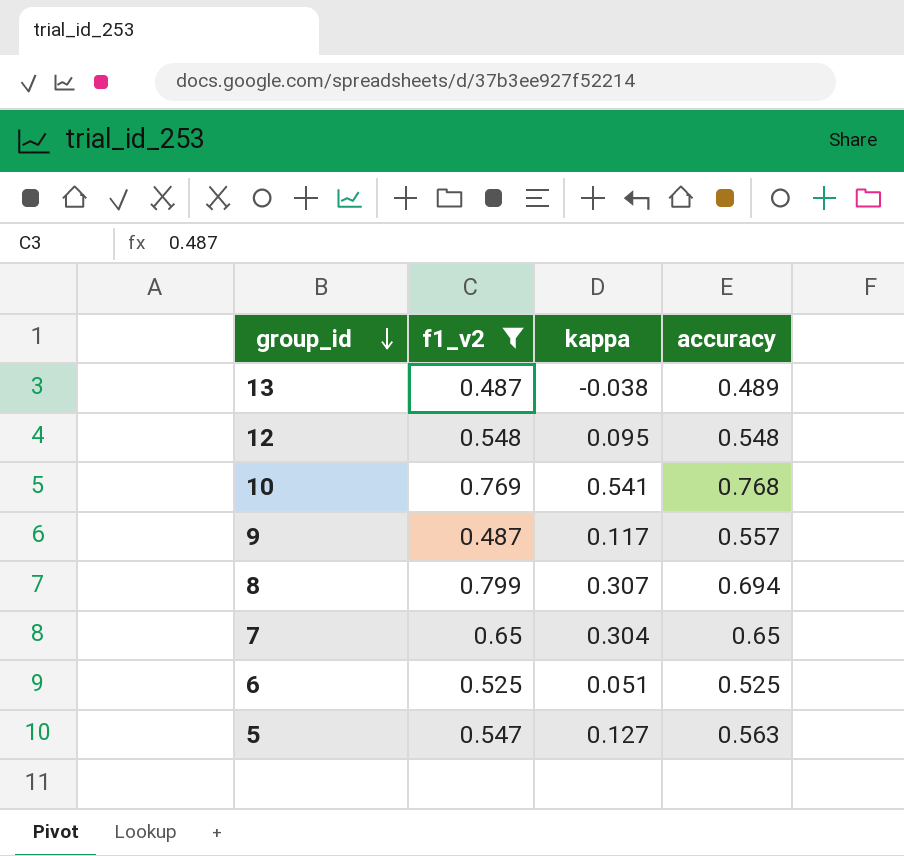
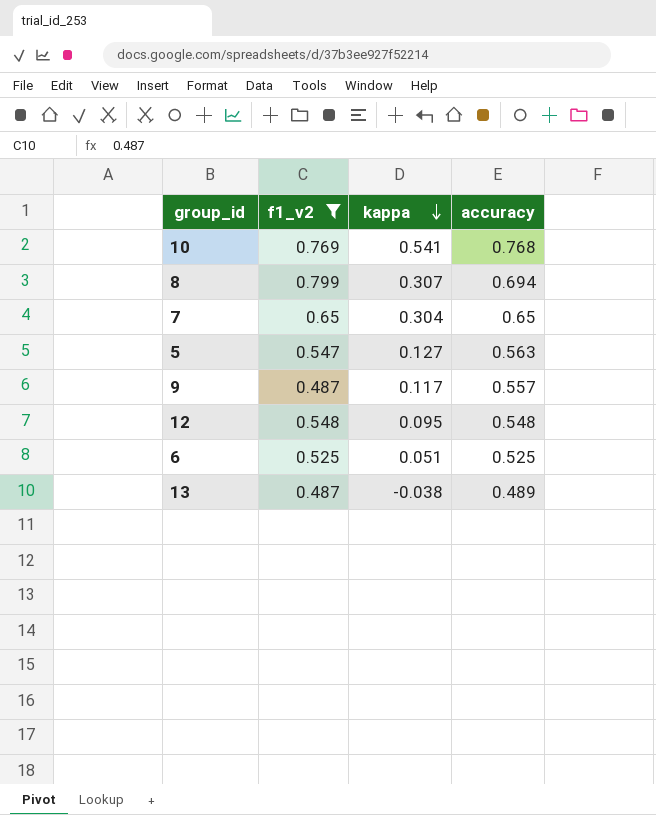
row order: group_id descending -> kappa descending

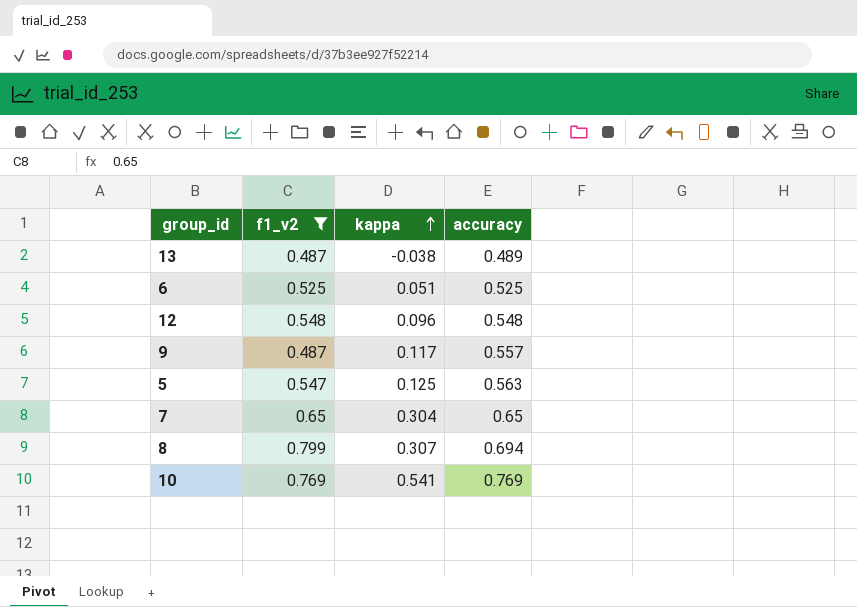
row order: kappa descending -> kappa ascending
12 | kappa: 0.095 -> 0.096
5 | kappa: 0.127 -> 0.125
10 | accuracy: 0.768 -> 0.769

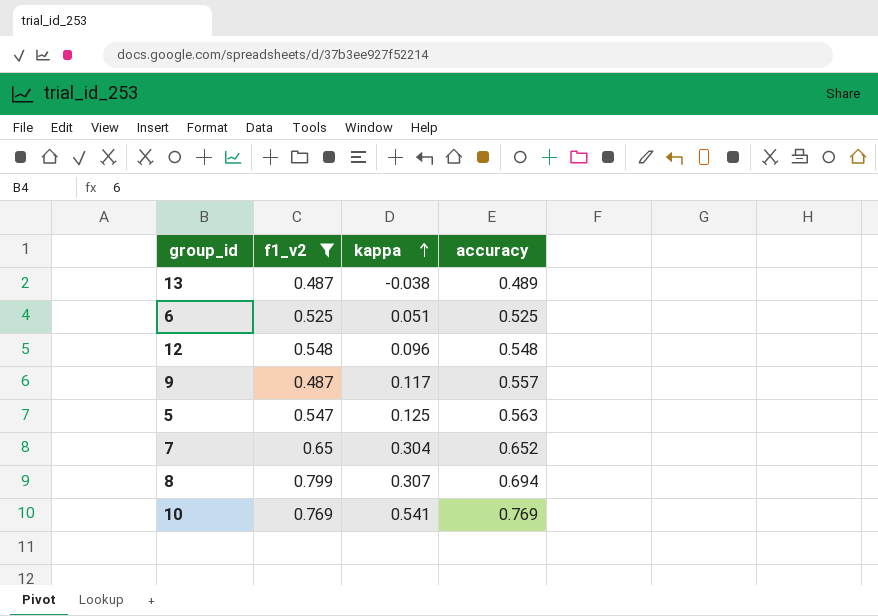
7 | accuracy: 0.65 -> 0.652

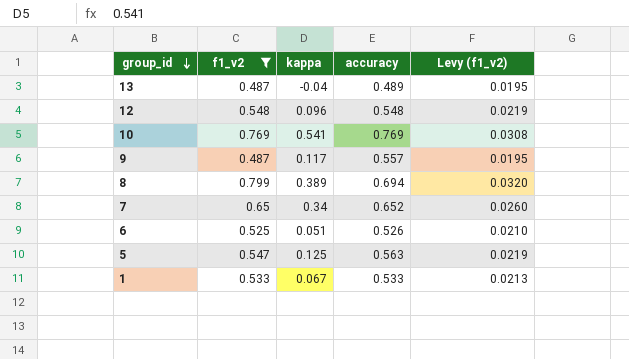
row order: kappa ascending -> group_id descending
column Levy (f1_v2) | formula: none -> [f1_v2] * 0.04
13 | kappa: -0.038 -> -0.04
8 | kappa: 0.307 -> 0.389
7 | kappa: 0.304 -> 0.34
6 | accuracy: 0.525 -> 0.526
row 1: none -> 0.533 | 0.067 | 0.533 | 0.0213

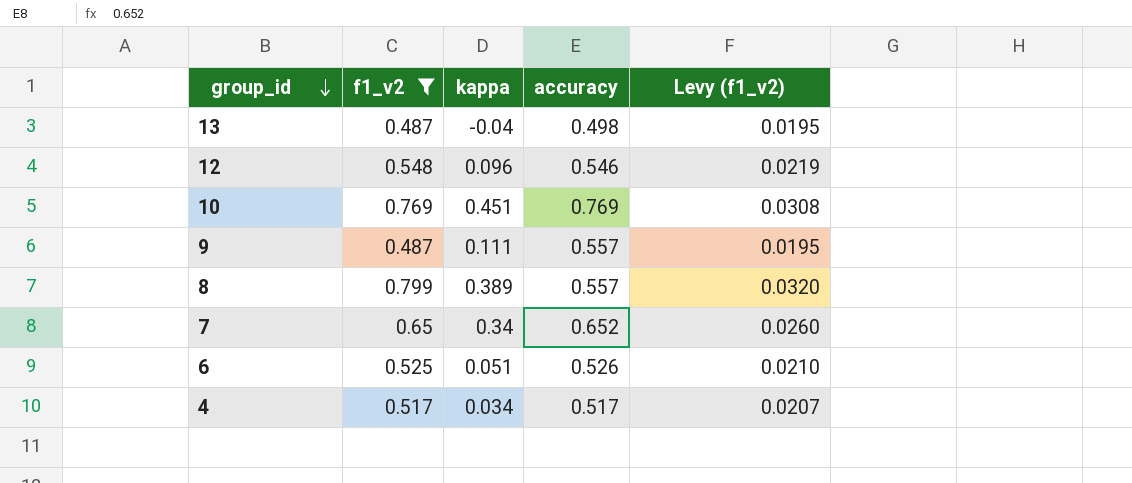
row 5: 0.547 | 0.125 | 0.563 | 0.0219 -> none
row 1: 0.533 | 0.067 | 0.533 | 0.0213 -> none
13 | accuracy: 0.489 -> 0.498
12 | accuracy: 0.548 -> 0.546
10 | kappa: 0.541 -> 0.451
9 | kappa: 0.117 -> 0.111
8 | accuracy: 0.694 -> 0.557
row 4: none -> 0.517 | 0.034 | 0.517 | 0.0207

